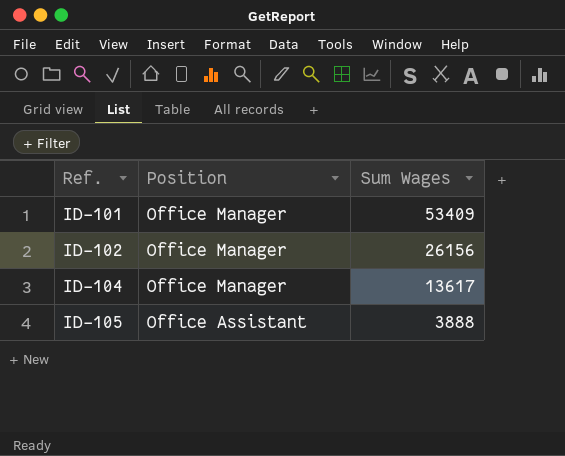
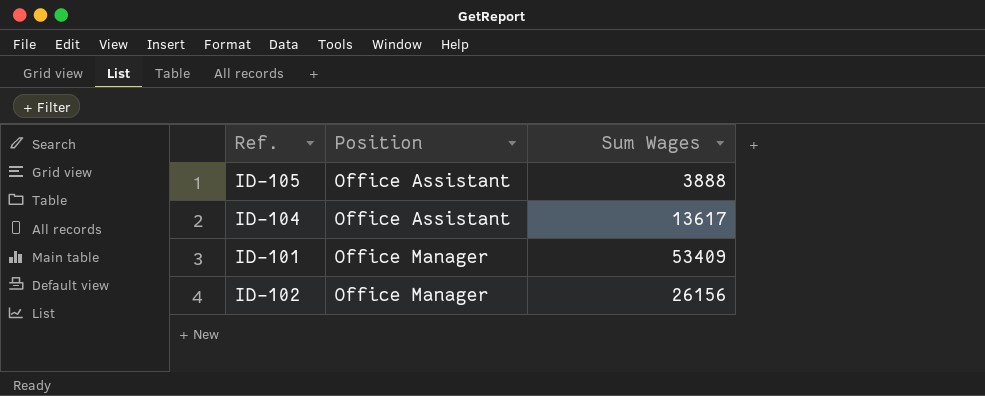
row order: Ref. ascending -> Position ascending
ID-104 | Position: Office Manager -> Office Assistant

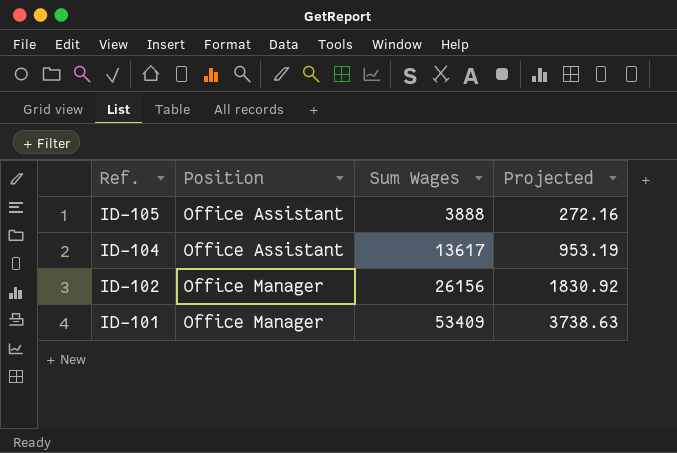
row order: Position ascending -> Ref. descending
column Projected | formula: none -> [Sum Wages] * 0.07

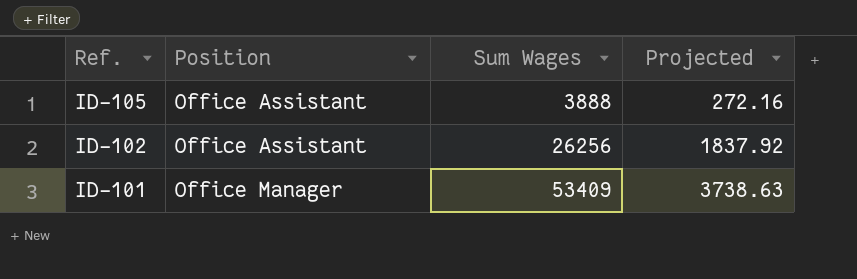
row ID-104: Office Assistant | 13617 | 953.19 -> none
ID-102 | Position: Office Manager -> Office Assistant
ID-102 | Sum Wages: 26156 -> 26256
ID-102 | Projected: 1830.92 -> 1837.92

